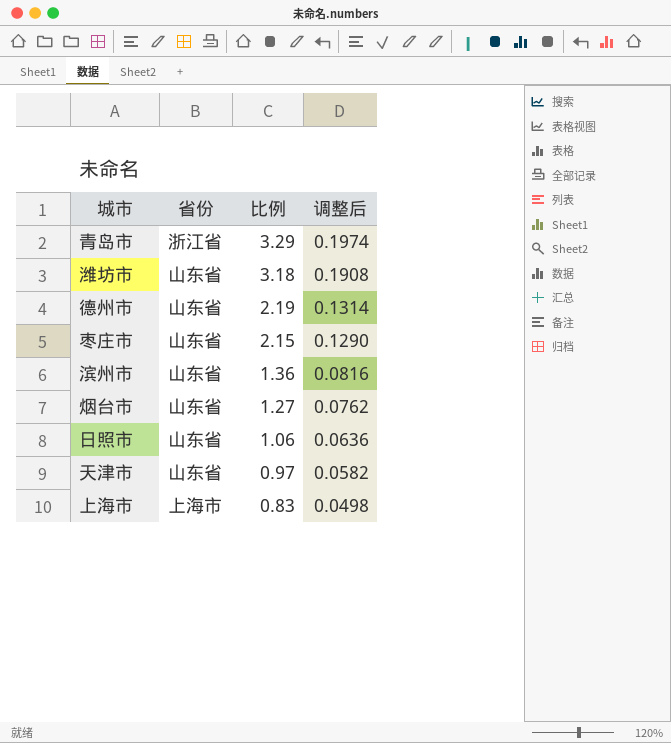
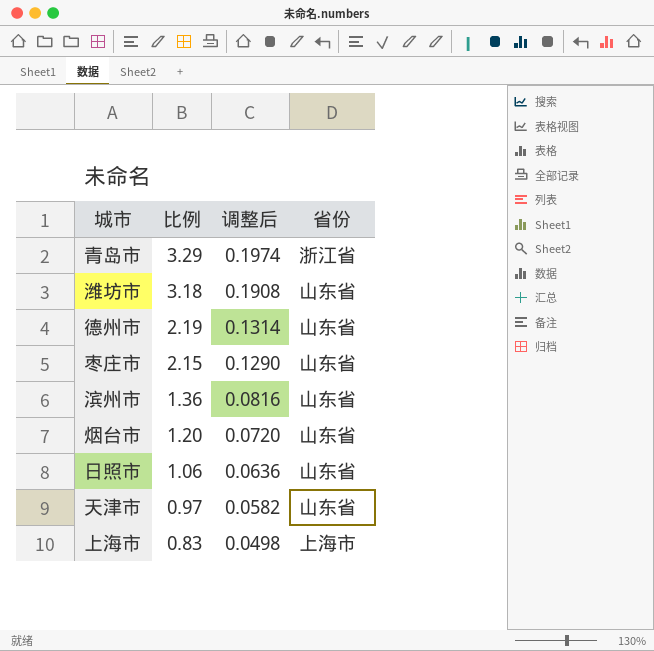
column 省份 | position: 2 -> 4
烟台市 | 比例: 1.27 -> 1.20
烟台市 | 调整后: 0.0762 -> 0.0720

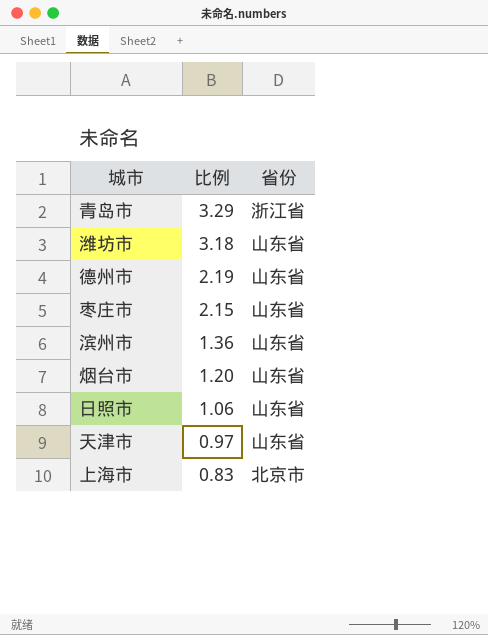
column 调整后 | formula: [比例] * 0.06 -> none
上海市 | 省份: 上海市 -> 北京市

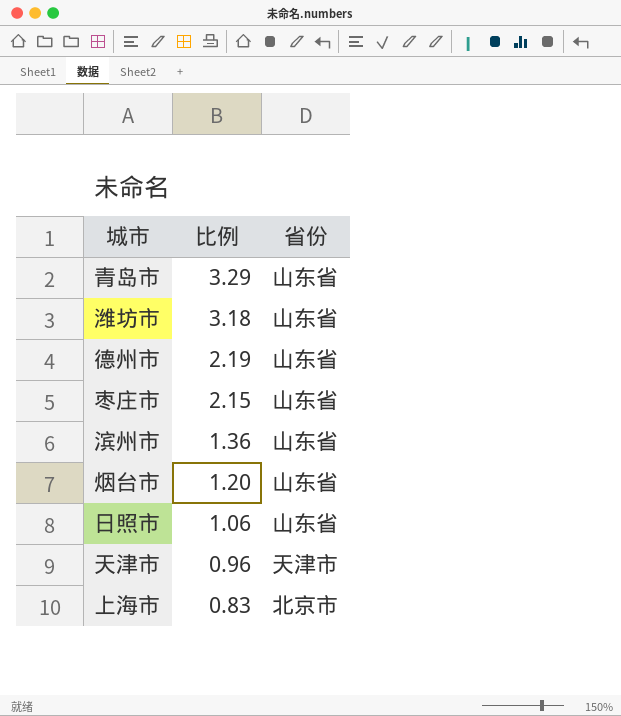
青岛市 | 省份: 浙江省 -> 山东省
天津市 | 比例: 0.97 -> 0.96
天津市 | 省份: 山东省 -> 天津市

